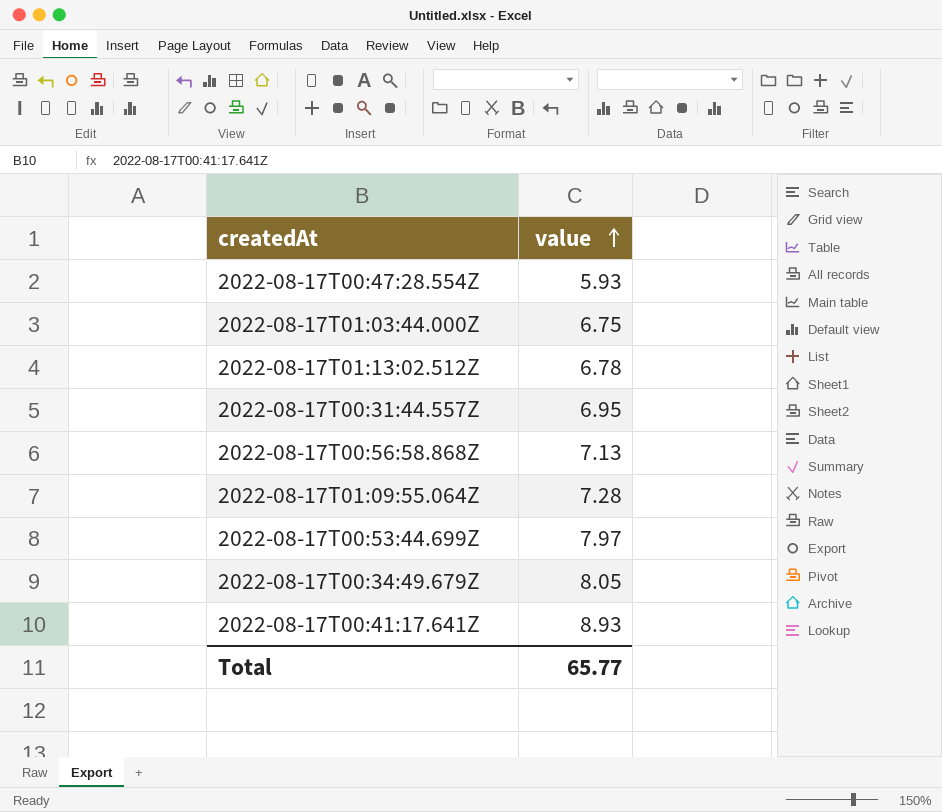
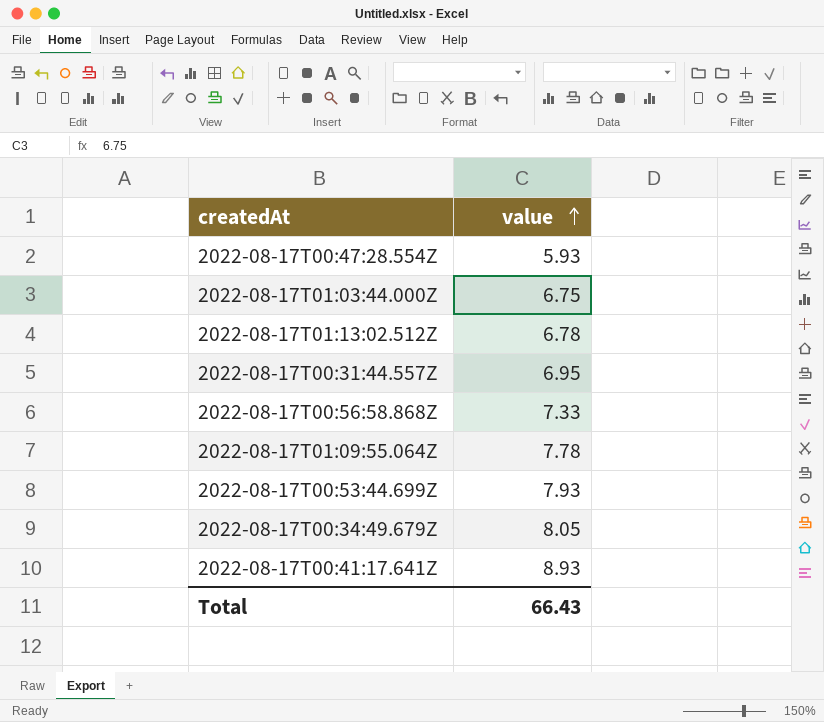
2022-08-17T00:56:58.868Z | value: 7.13 -> 7.33
2022-08-17T01:09:55.064Z | value: 7.28 -> 7.78
2022-08-17T00:53:44.699Z | value: 7.97 -> 7.93
Total | value: 65.77 -> 66.43

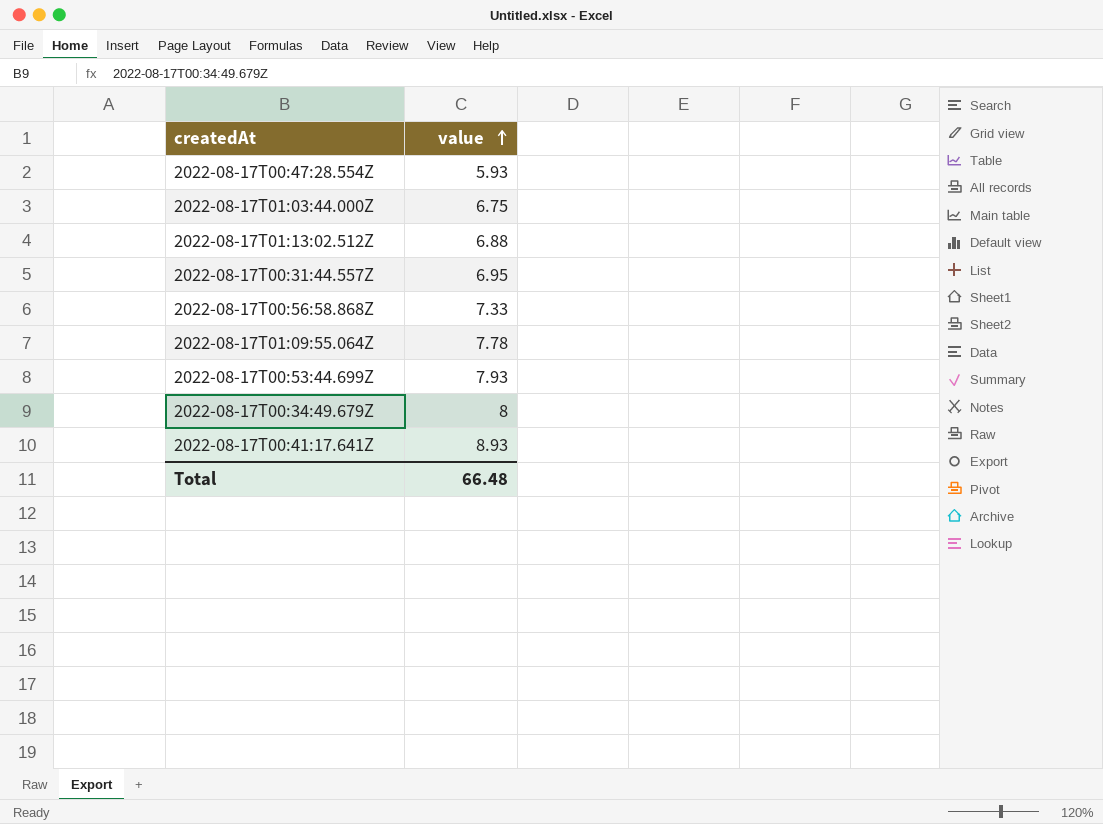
2022-08-17T01:13:02.512Z | value: 6.78 -> 6.88
2022-08-17T00:34:49.679Z | value: 8.05 -> 8
Total | value: 66.43 -> 66.48

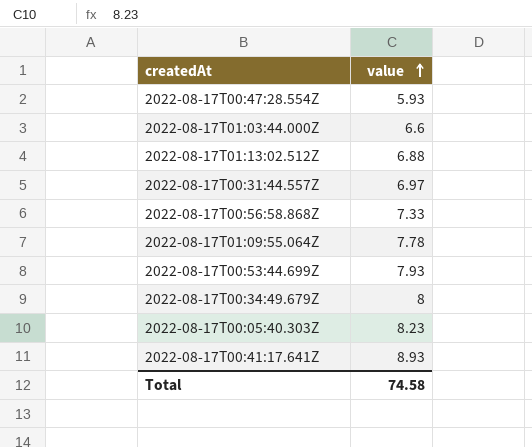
2022-08-17T01:03:44.000Z | value: 6.75 -> 6.6
2022-08-17T00:31:44.557Z | value: 6.95 -> 6.97
row 2022-08-17T00:05:40.303Z: none -> 8.23
Total | value: 66.48 -> 74.58

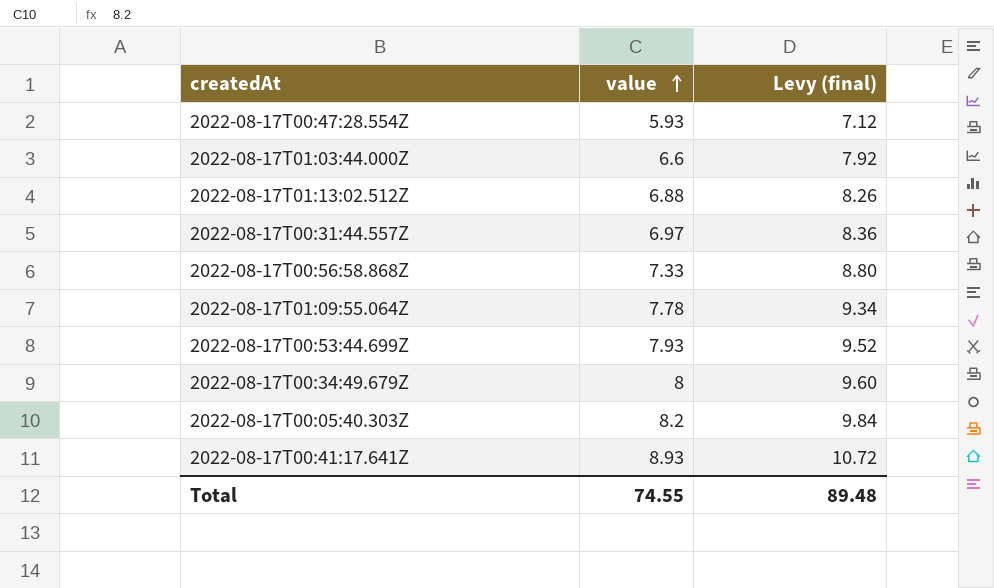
column Levy (final) | formula: none -> [value] * 1.2
2022-08-17T00:05:40.303Z | value: 8.23 -> 8.2
Total | value: 74.58 -> 74.55

